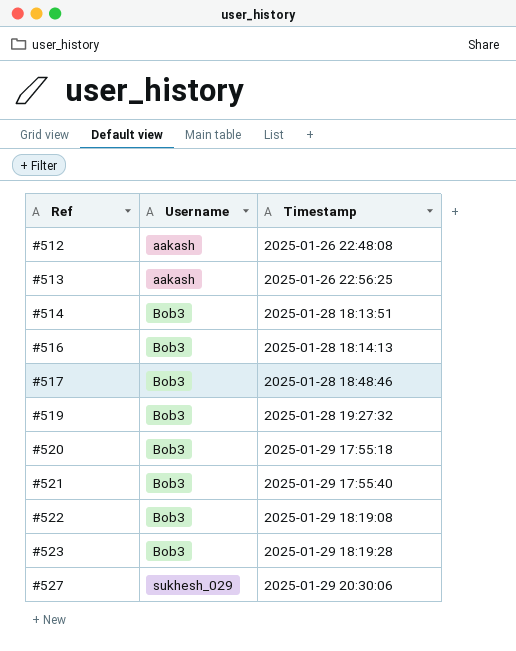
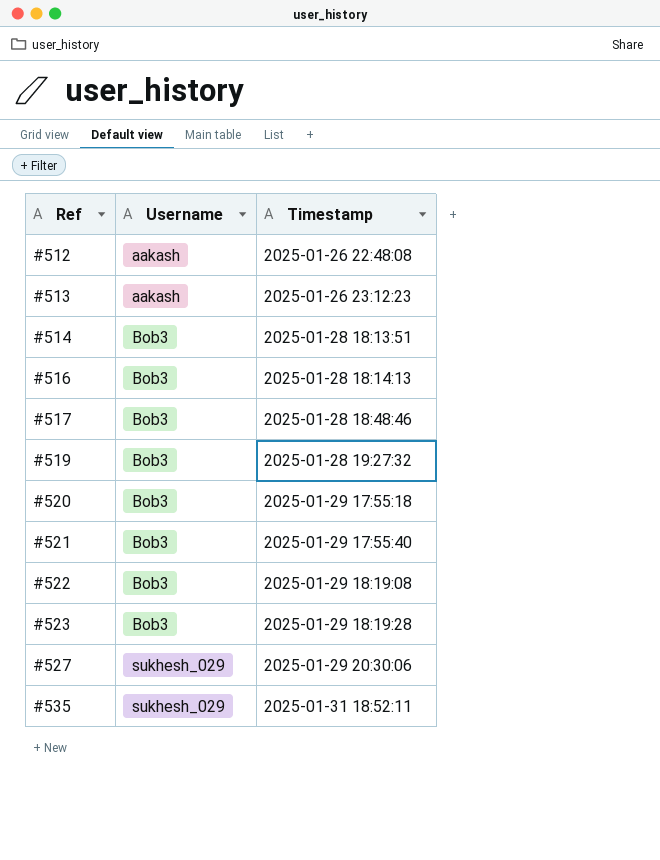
#513 | Timestamp: 2025-01-26 22:56:25 -> 2025-01-26 23:12:23
row #535: none -> sukhesh_029 | 2025-01-31 18:52:11

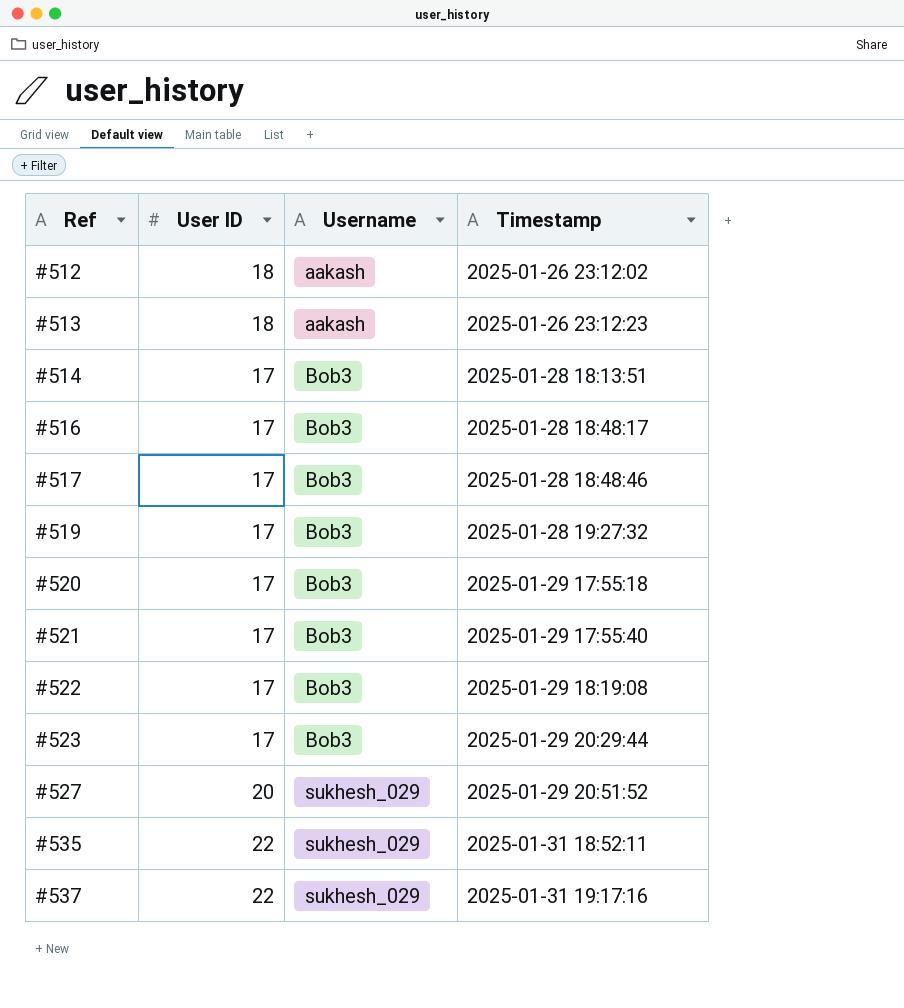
column User ID | position: none -> 2
#512 | Timestamp: 2025-01-26 22:48:08 -> 2025-01-26 23:12:02
#516 | Timestamp: 2025-01-28 18:14:13 -> 2025-01-28 18:48:17
#523 | Timestamp: 2025-01-29 18:19:28 -> 2025-01-29 20:29:44
#527 | Timestamp: 2025-01-29 20:30:06 -> 2025-01-29 20:51:52
row #537: none -> 22 | sukhesh_029 | 2025-01-31 19:17:16

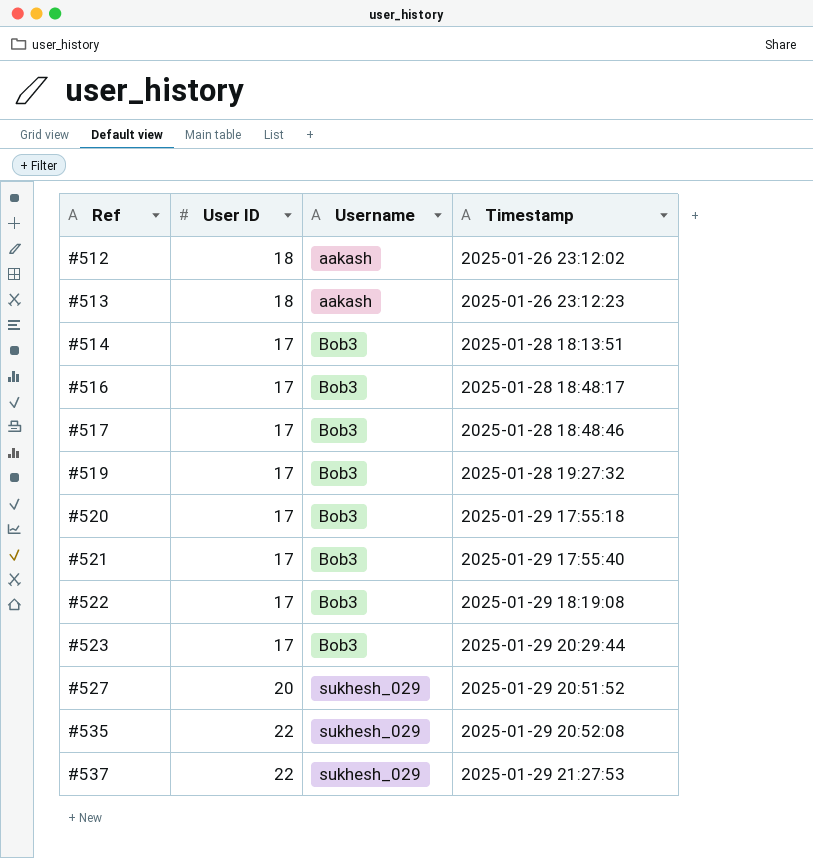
#535 | Timestamp: 2025-01-31 18:52:11 -> 2025-01-29 20:52:08
#537 | Timestamp: 2025-01-31 19:17:16 -> 2025-01-29 21:27:53

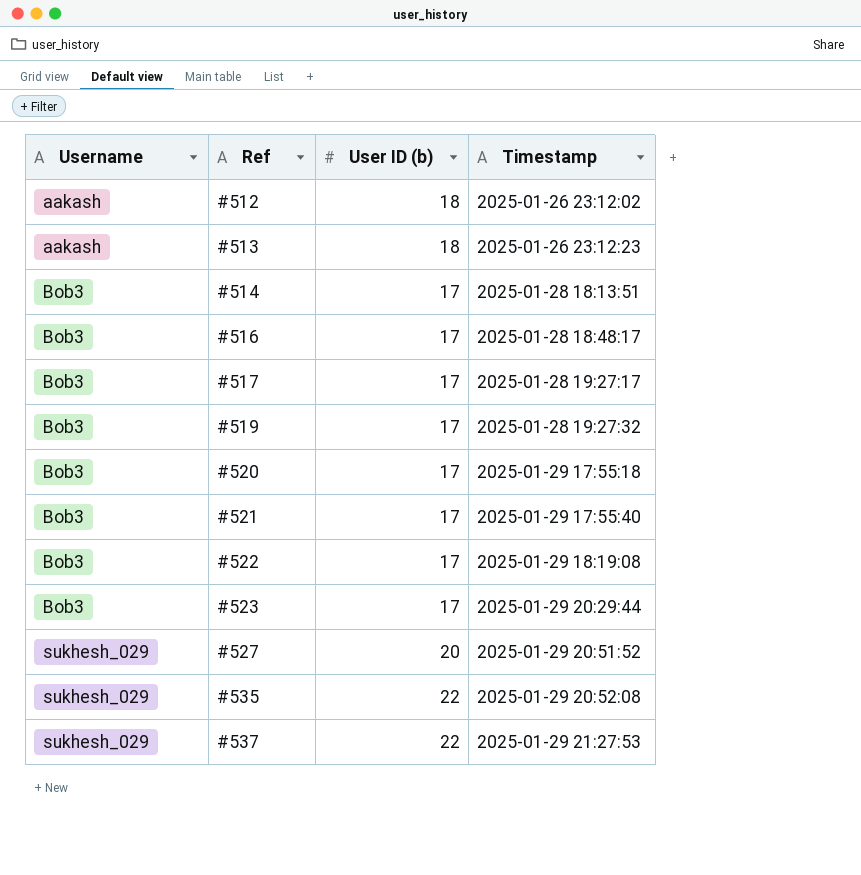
column Username | position: 3 -> 1
column name: User ID -> User ID (b)
#517 | Timestamp: 2025-01-28 18:48:46 -> 2025-01-28 19:27:17

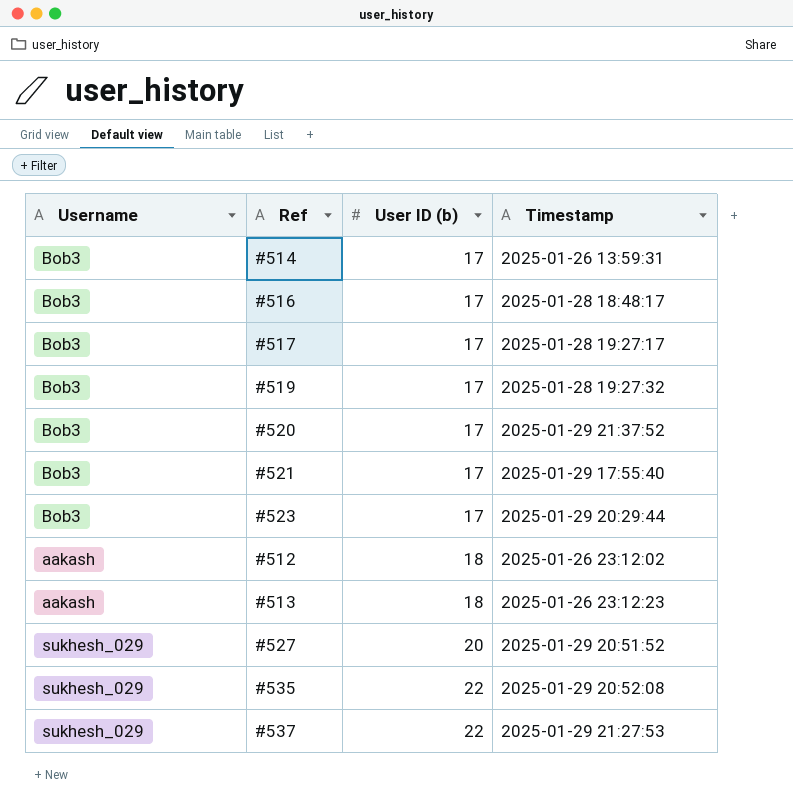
row order: Username ascending -> User ID (b) ascending
row #522: Bob3 | 17 | 2025-01-29 18:19:08 -> none
#514 | Timestamp: 2025-01-28 18:13:51 -> 2025-01-26 13:59:31
#520 | Timestamp: 2025-01-29 17:55:18 -> 2025-01-29 21:37:52

